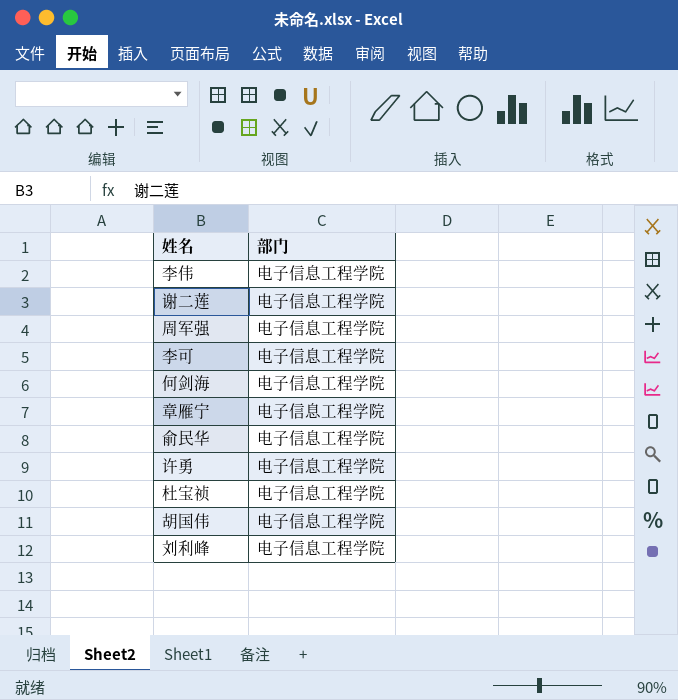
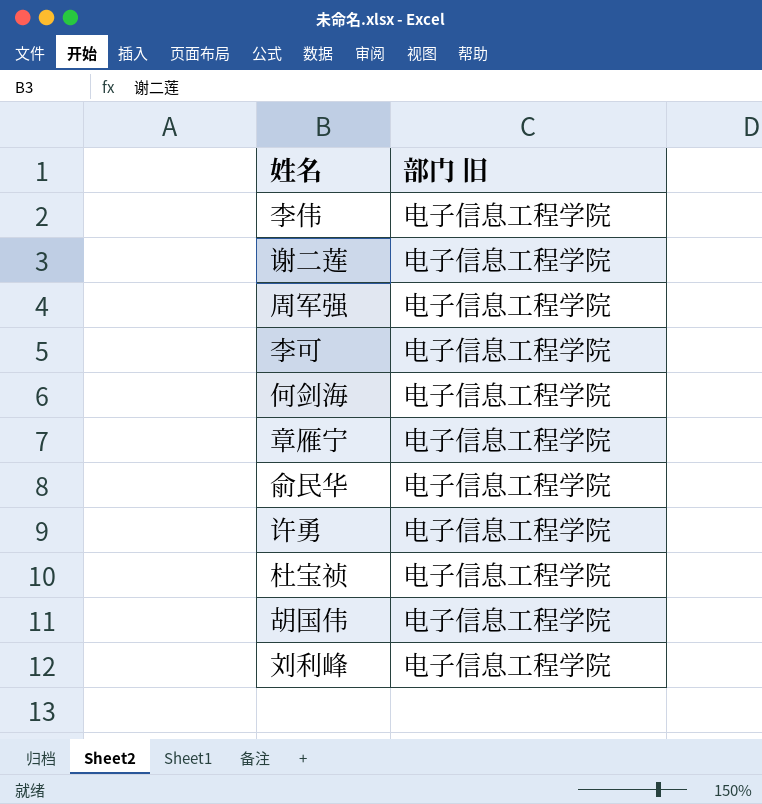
column name: 部门 -> 部门 旧

